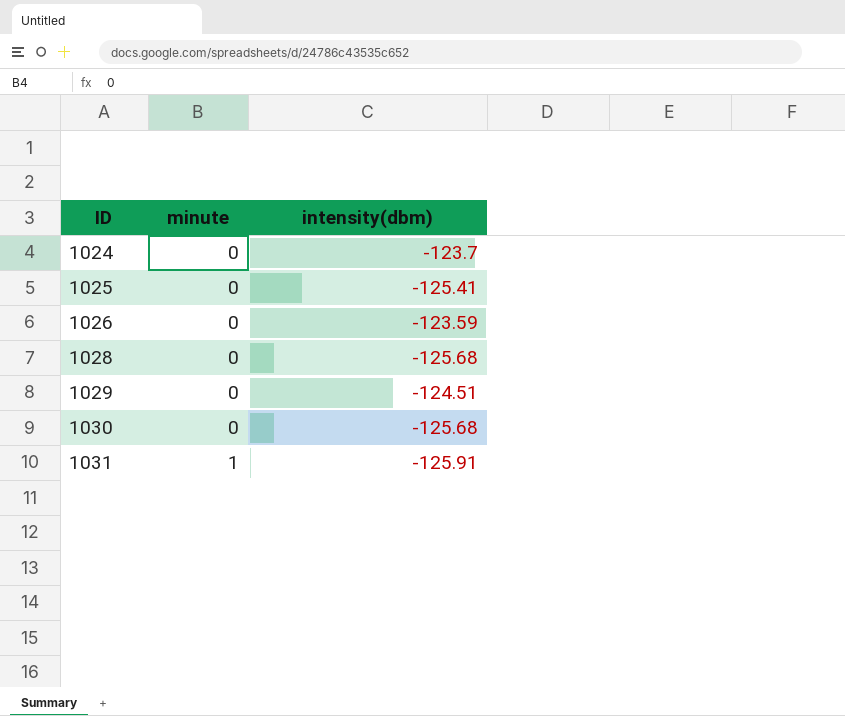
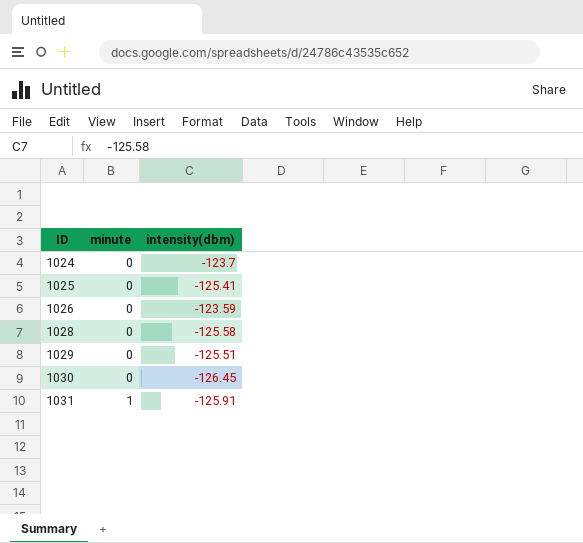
1028 | intensity(dbm): -125.68 -> -125.58
1029 | intensity(dbm): -124.51 -> -125.51
1030 | intensity(dbm): -125.68 -> -126.45

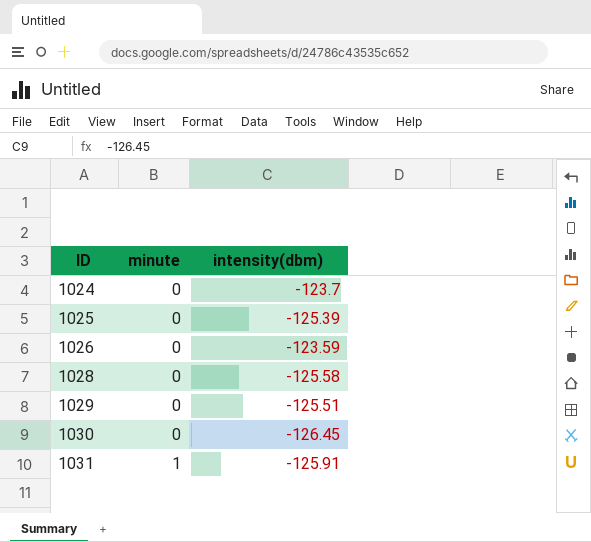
1025 | intensity(dbm): -125.41 -> -125.39

